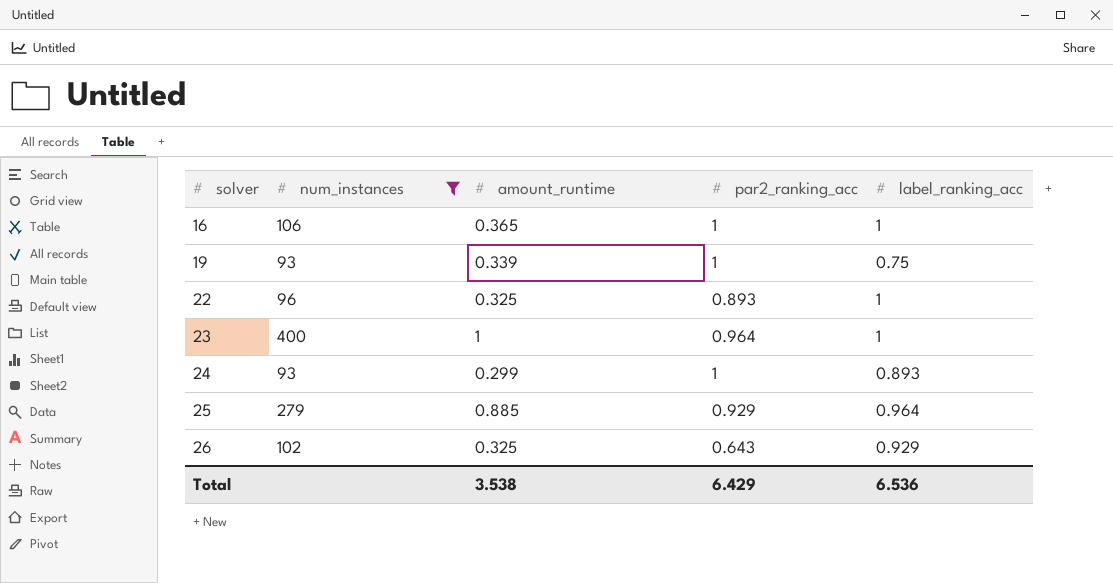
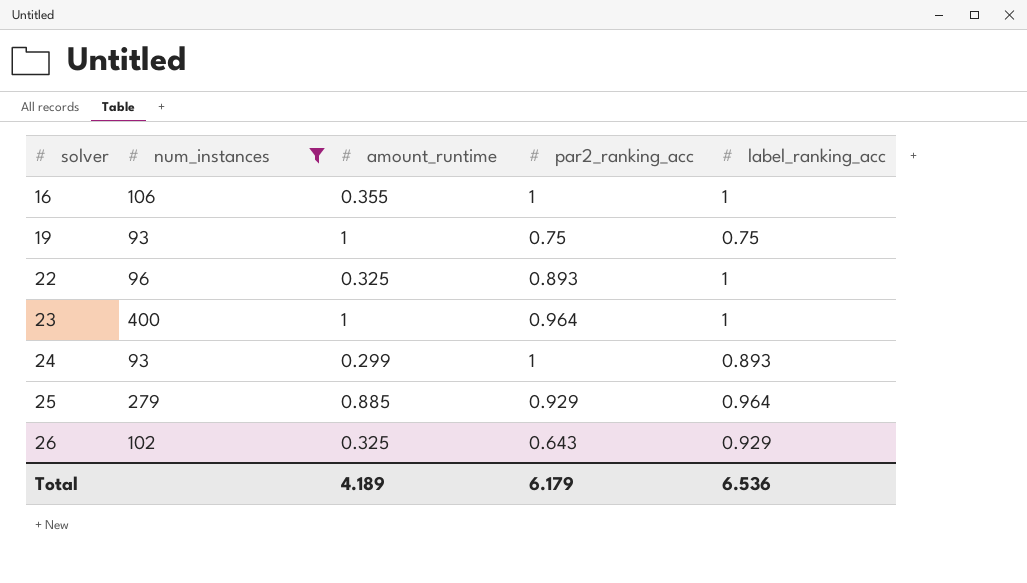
16 | amount_runtime: 0.365 -> 0.355
19 | amount_runtime: 0.339 -> 1
19 | par2_ranking_acc: 1 -> 0.75
Total | amount_runtime: 3.538 -> 4.189
Total | par2_ranking_acc: 6.429 -> 6.179

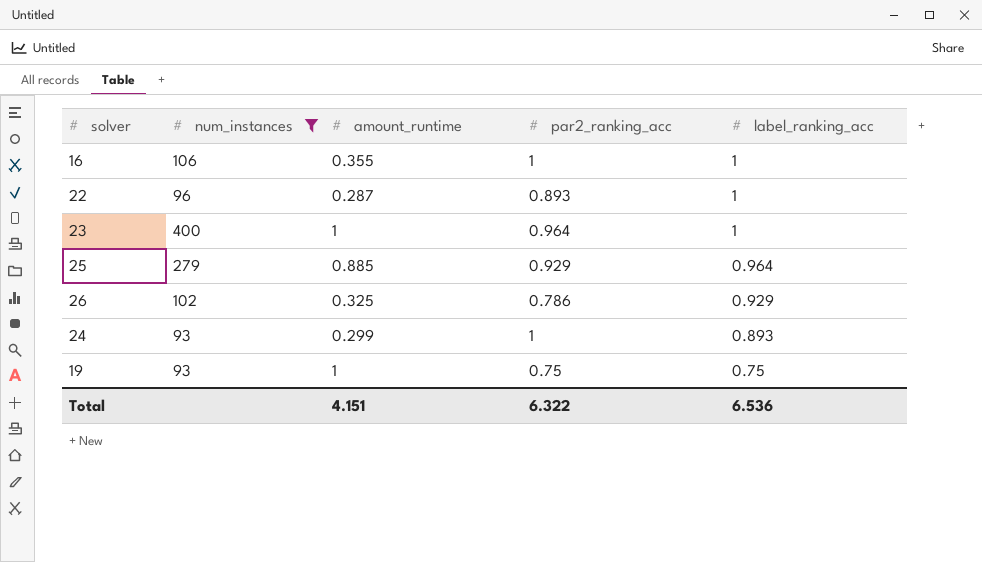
row order: solver ascending -> label_ranking_acc descending
22 | amount_runtime: 0.325 -> 0.287
26 | par2_ranking_acc: 0.643 -> 0.786
Total | amount_runtime: 4.189 -> 4.151
Total | par2_ranking_acc: 6.179 -> 6.322

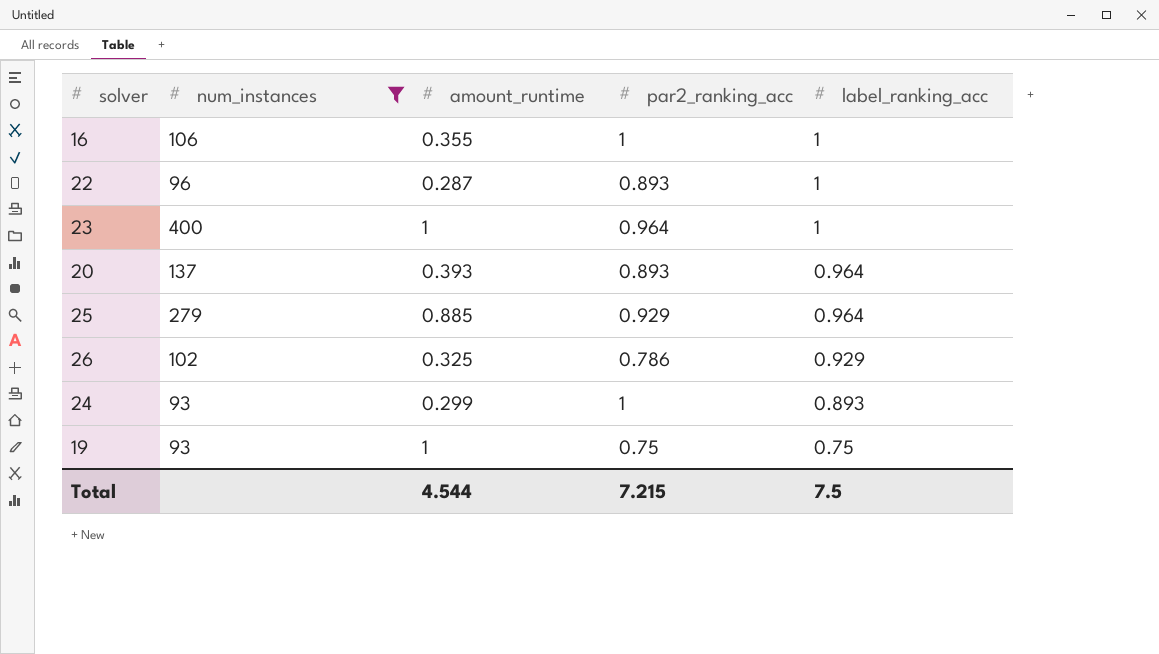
row 20: none -> 137 | 0.393 | 0.893 | 0.964
Total | amount_runtime: 4.151 -> 4.544
Total | par2_ranking_acc: 6.322 -> 7.215
Total | label_ranking_acc: 6.536 -> 7.5

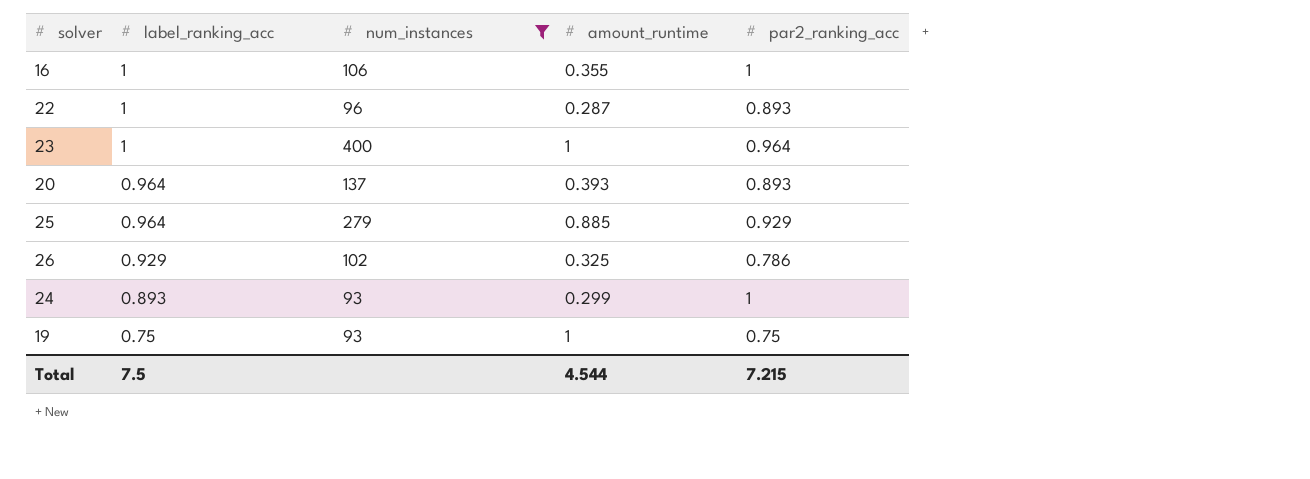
column label_ranking_acc | position: 5 -> 2

